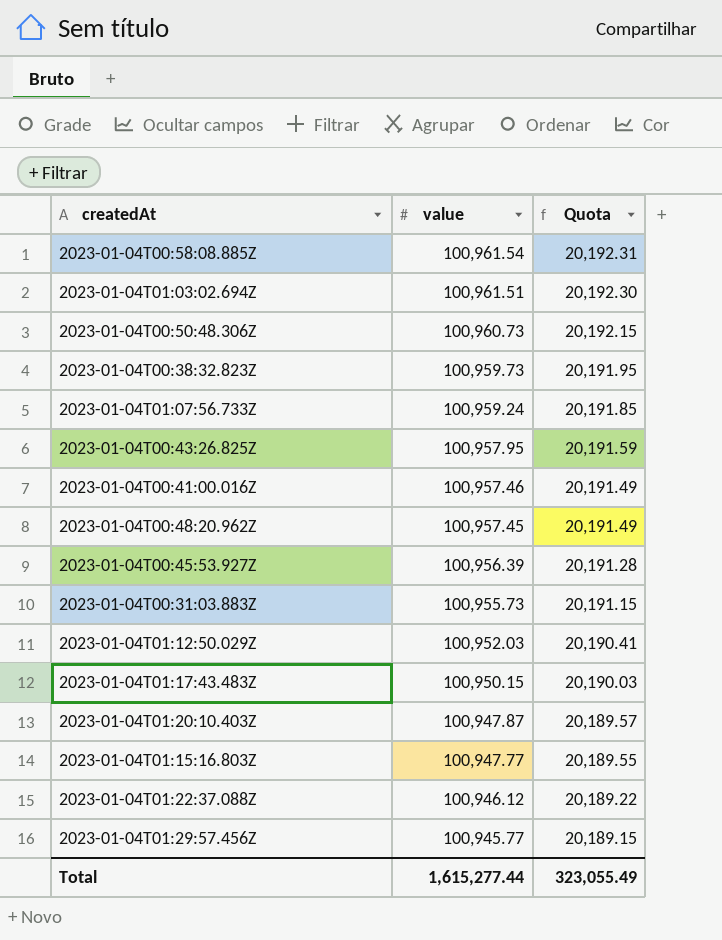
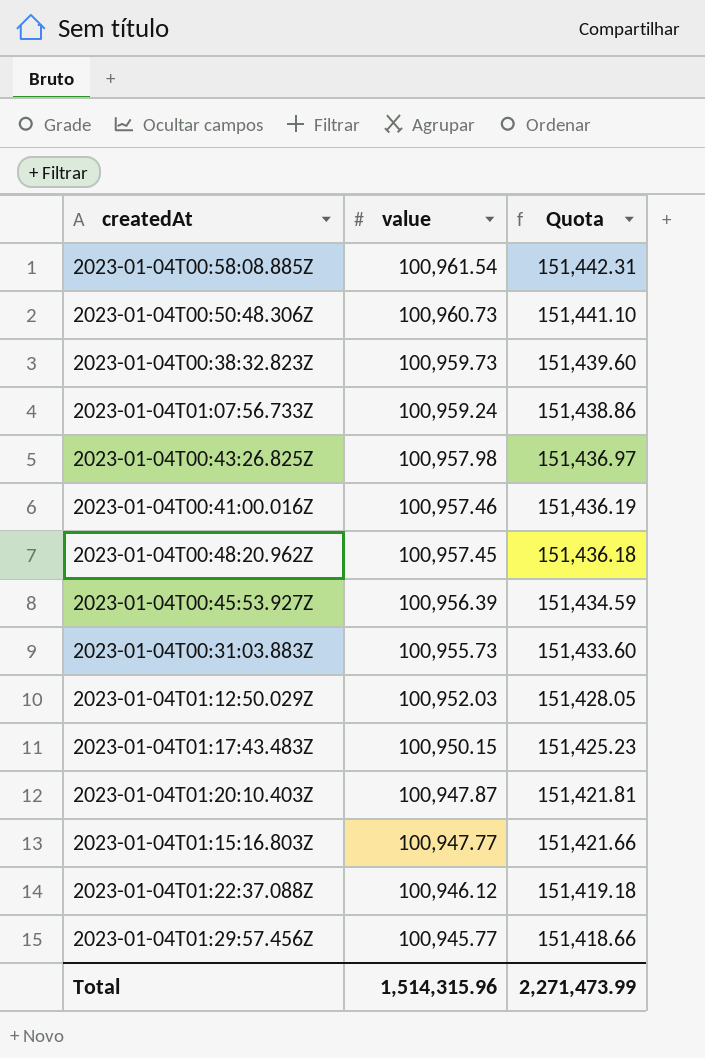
column Quota | formula: [value] * 0.2 -> [value] * 1.5
row 2023-01-04T01:03:02.694Z: 100,961.51 | 20,192.30 -> none
2023-01-04T00:43:26.825Z | value: 100,957.95 -> 100,957.98
Total | value: 1,615,277.44 -> 1,514,315.96
Total | Quota: 323,055.49 -> 2,271,473.99

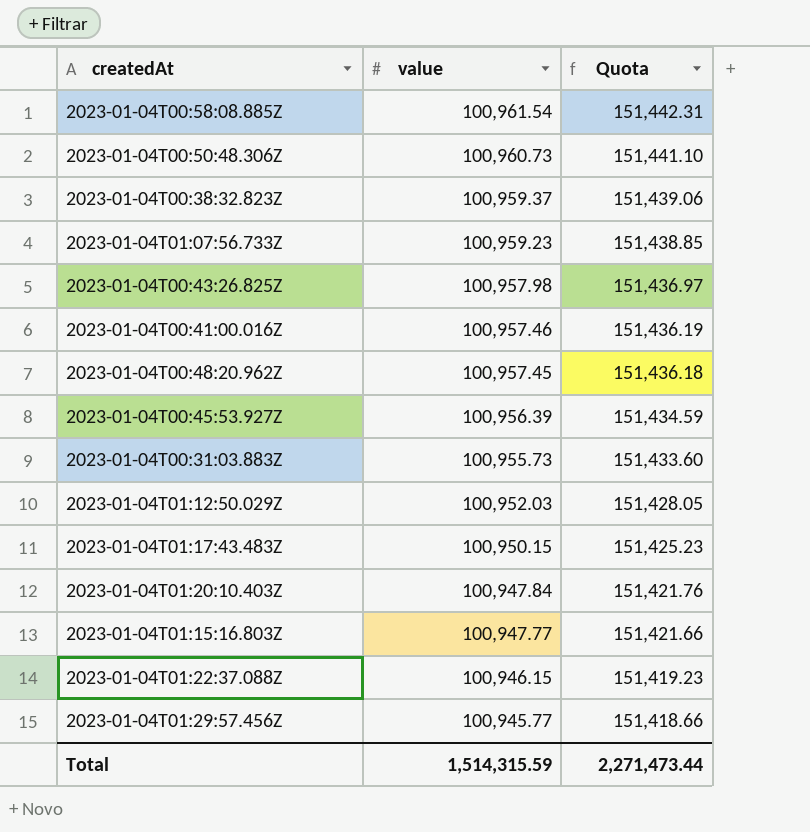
2023-01-04T00:38:32.823Z | value: 100,959.73 -> 100,959.37
2023-01-04T00:38:32.823Z | Quota: 151,439.60 -> 151,439.06
2023-01-04T01:07:56.733Z | value: 100,959.24 -> 100,959.23
2023-01-04T01:07:56.733Z | Quota: 151,438.86 -> 151,438.85
2023-01-04T01:20:10.403Z | value: 100,947.87 -> 100,947.84
2023-01-04T01:20:10.403Z | Quota: 151,421.81 -> 151,421.76
2023-01-04T01:22:37.088Z | value: 100,946.12 -> 100,946.15
2023-01-04T01:22:37.088Z | Quota: 151,419.18 -> 151,419.23
Total | value: 1,514,315.96 -> 1,514,315.59
Total | Quota: 2,271,473.99 -> 2,271,473.44

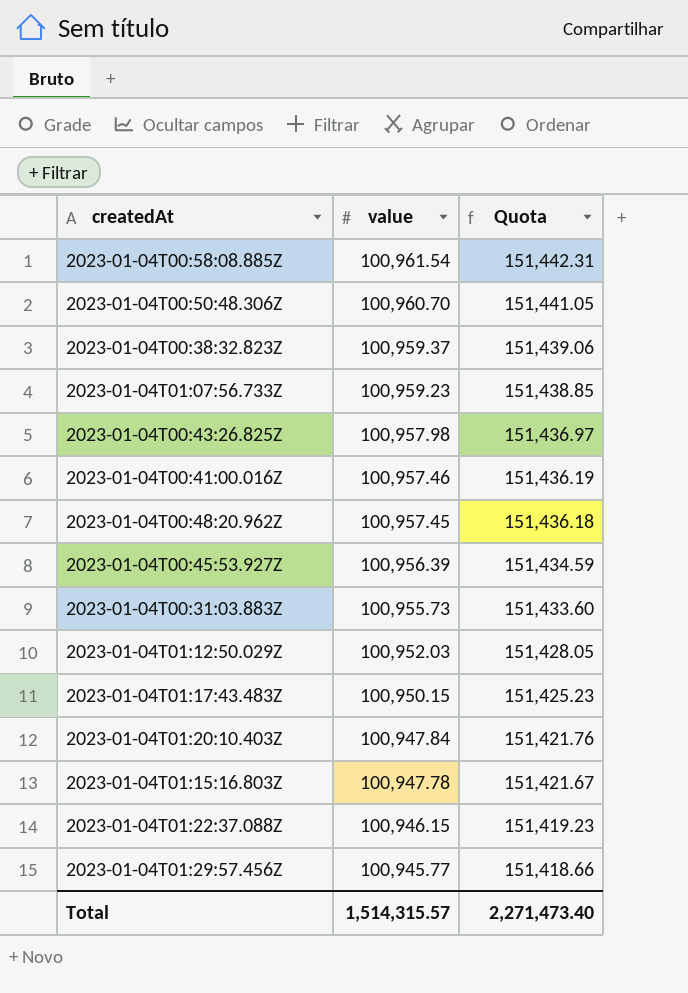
2023-01-04T00:50:48.306Z | value: 100,960.73 -> 100,960.70
2023-01-04T00:50:48.306Z | Quota: 151,441.10 -> 151,441.05
2023-01-04T01:15:16.803Z | value: 100,947.77 -> 100,947.78
2023-01-04T01:15:16.803Z | Quota: 151,421.66 -> 151,421.67
Total | value: 1,514,315.59 -> 1,514,315.57
Total | Quota: 2,271,473.44 -> 2,271,473.40

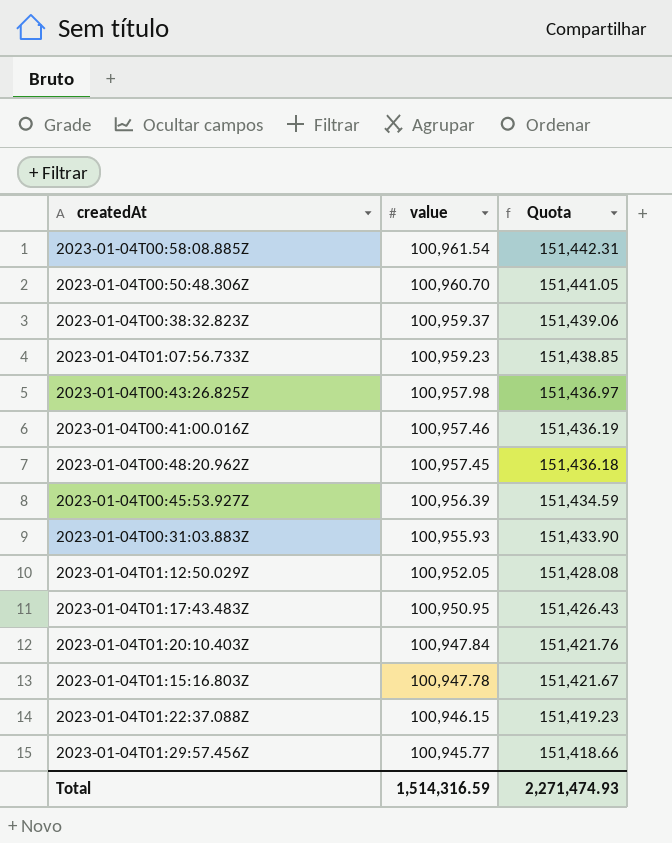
2023-01-04T00:31:03.883Z | value: 100,955.73 -> 100,955.93
2023-01-04T00:31:03.883Z | Quota: 151,433.60 -> 151,433.90
2023-01-04T01:12:50.029Z | value: 100,952.03 -> 100,952.05
2023-01-04T01:12:50.029Z | Quota: 151,428.05 -> 151,428.08
2023-01-04T01:17:43.483Z | value: 100,950.15 -> 100,950.95
2023-01-04T01:17:43.483Z | Quota: 151,425.23 -> 151,426.43
Total | value: 1,514,315.57 -> 1,514,316.59
Total | Quota: 2,271,473.40 -> 2,271,474.93

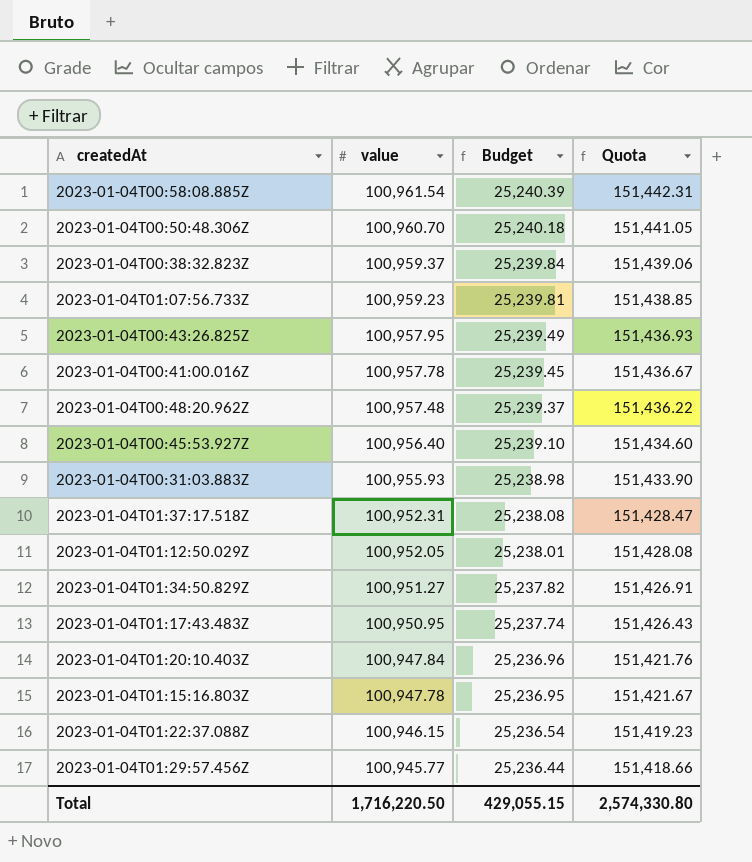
column Budget | formula: none -> [value] * 0.25
2023-01-04T00:43:26.825Z | value: 100,957.98 -> 100,957.95
2023-01-04T00:43:26.825Z | Quota: 151,436.97 -> 151,436.93
2023-01-04T00:41:00.016Z | value: 100,957.46 -> 100,957.78
2023-01-04T00:41:00.016Z | Quota: 151,436.19 -> 151,436.67
2023-01-04T00:48:20.962Z | value: 100,957.45 -> 100,957.48
2023-01-04T00:48:20.962Z | Quota: 151,436.18 -> 151,436.22
2023-01-04T00:45:53.927Z | value: 100,956.39 -> 100,956.40
2023-01-04T00:45:53.927Z | Quota: 151,434.59 -> 151,434.60
row 2023-01-04T01:37:17.518Z: none -> 100,952.31 | 25,238.08 | 151,428.47
row 2023-01-04T01:34:50.829Z: none -> 100,951.27 | 25,237.82 | 151,426.91
Total | value: 1,514,316.59 -> 1,716,220.50
Total | Quota: 2,271,474.93 -> 2,574,330.80

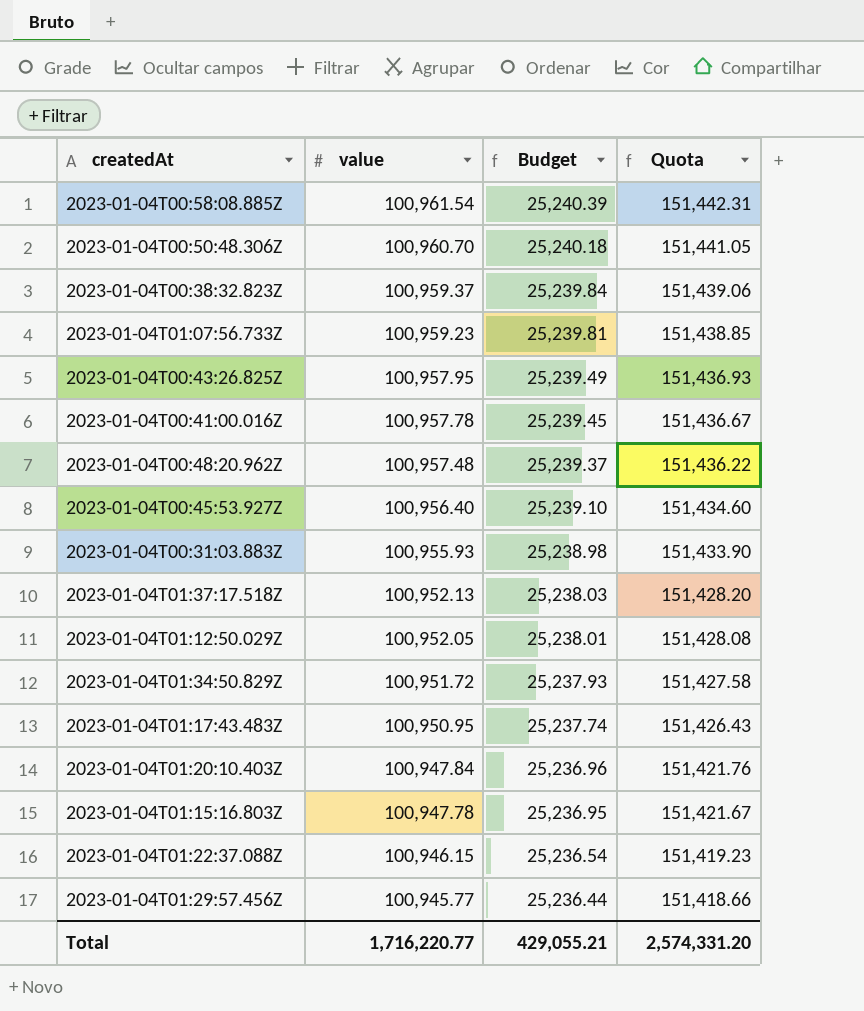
2023-01-04T01:37:17.518Z | value: 100,952.31 -> 100,952.13
2023-01-04T01:37:17.518Z | Budget: 25,238.08 -> 25,238.03
2023-01-04T01:37:17.518Z | Quota: 151,428.47 -> 151,428.20
2023-01-04T01:34:50.829Z | value: 100,951.27 -> 100,951.72
2023-01-04T01:34:50.829Z | Budget: 25,237.82 -> 25,237.93
2023-01-04T01:34:50.829Z | Quota: 151,426.91 -> 151,427.58
Total | value: 1,716,220.50 -> 1,716,220.77
Total | Budget: 429,055.15 -> 429,055.21
Total | Quota: 2,574,330.80 -> 2,574,331.20

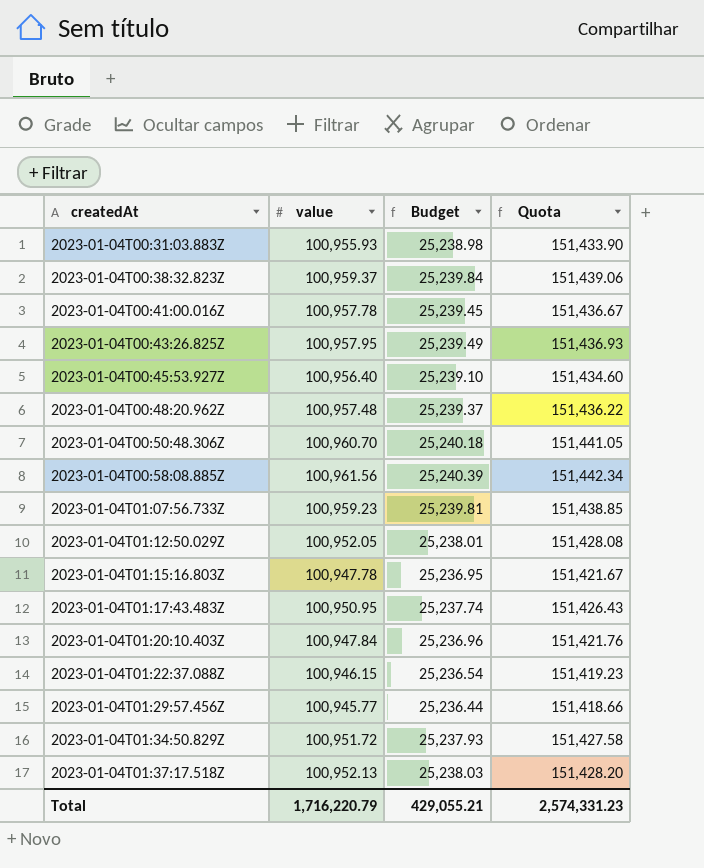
row order: value descending -> createdAt ascending
2023-01-04T00:58:08.885Z | value: 100,961.54 -> 100,961.56
2023-01-04T00:58:08.885Z | Quota: 151,442.31 -> 151,442.34
Total | value: 1,716,220.77 -> 1,716,220.79
Total | Quota: 2,574,331.20 -> 2,574,331.23

